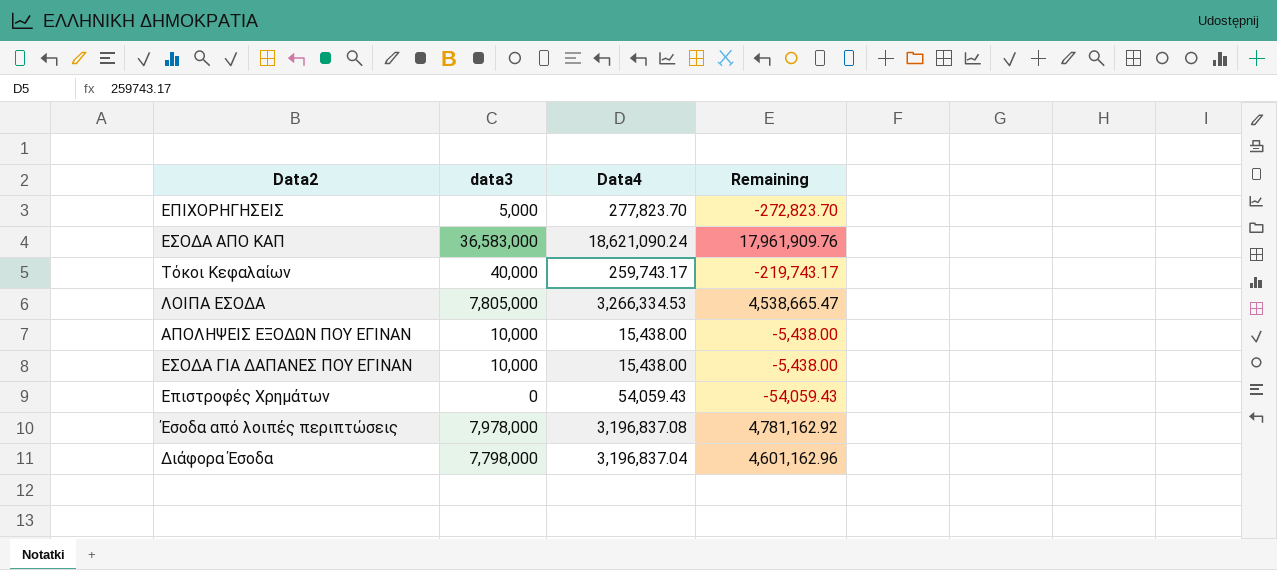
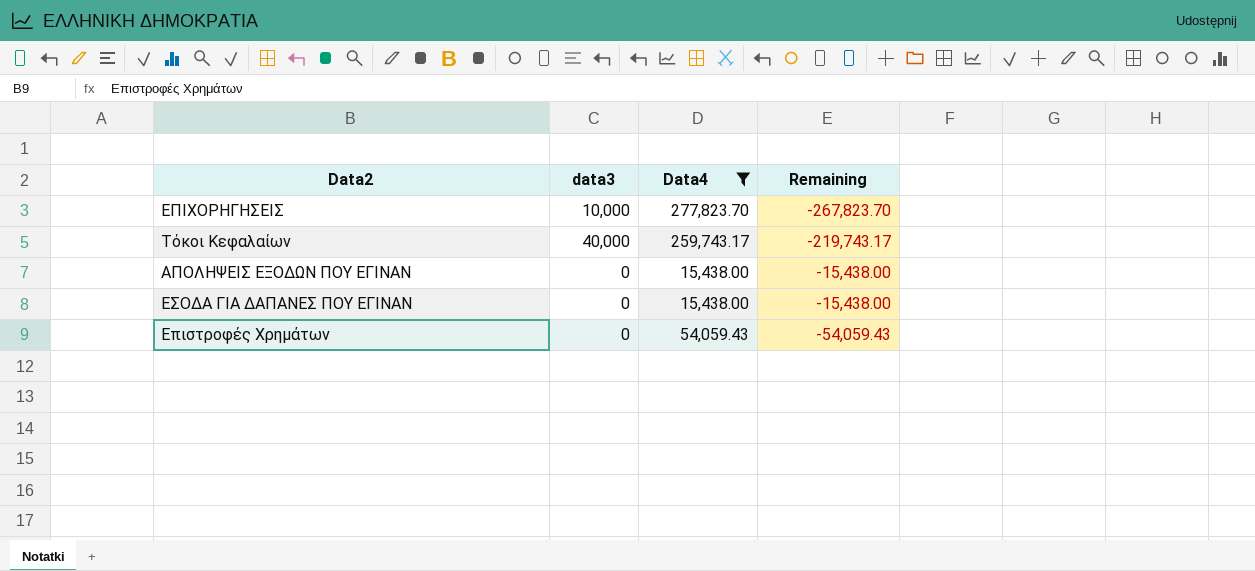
filter: none -> Data4 <= 277,823.70
ΕΠΙΧΟΡΗΓΗΣΕΙΣ | data3: 5,000 -> 10,000
ΕΠΙΧΟΡΗΓΗΣΕΙΣ | Remaining: -272,823.70 -> -267,823.70
ΑΠΟΛΗΨΕΙΣ ΕΞΟΔΩΝ ΠΟΥ ΕΓΙΝΑΝ | data3: 10,000 -> 0
ΑΠΟΛΗΨΕΙΣ ΕΞΟΔΩΝ ΠΟΥ ΕΓΙΝΑΝ | Remaining: -5,438.00 -> -15,438.00
ΕΣΟΔΑ ΓΙΑ ΔΑΠΑΝΕΣ ΠΟΥ ΕΓΙΝΑΝ | data3: 10,000 -> 0
ΕΣΟΔΑ ΓΙΑ ΔΑΠΑΝΕΣ ΠΟΥ ΕΓΙΝΑΝ | Remaining: -5,438.00 -> -15,438.00

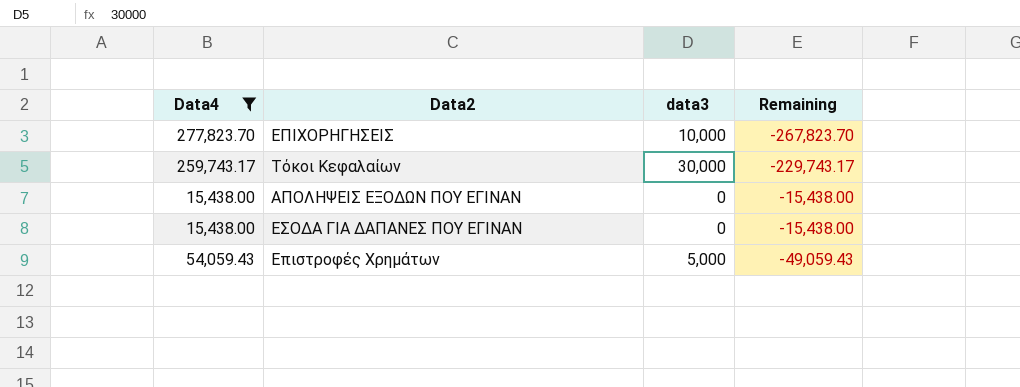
column Data4 | position: 3 -> 1
Τόκοι Κεφαλαίων | data3: 40,000 -> 30,000
Τόκοι Κεφαλαίων | Remaining: -219,743.17 -> -229,743.17
Επιστροφές Χρημάτων | data3: 0 -> 5,000
Επιστροφές Χρημάτων | Remaining: -54,059.43 -> -49,059.43

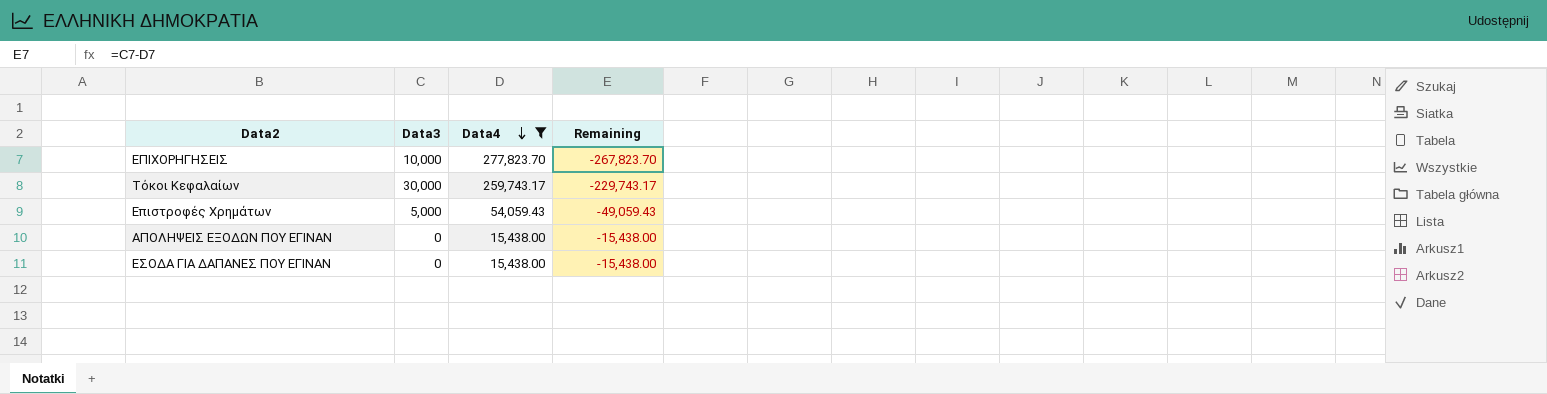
row order: none -> Data4 descending
column name: data3 -> Data3
column Data4 | position: 1 -> 3

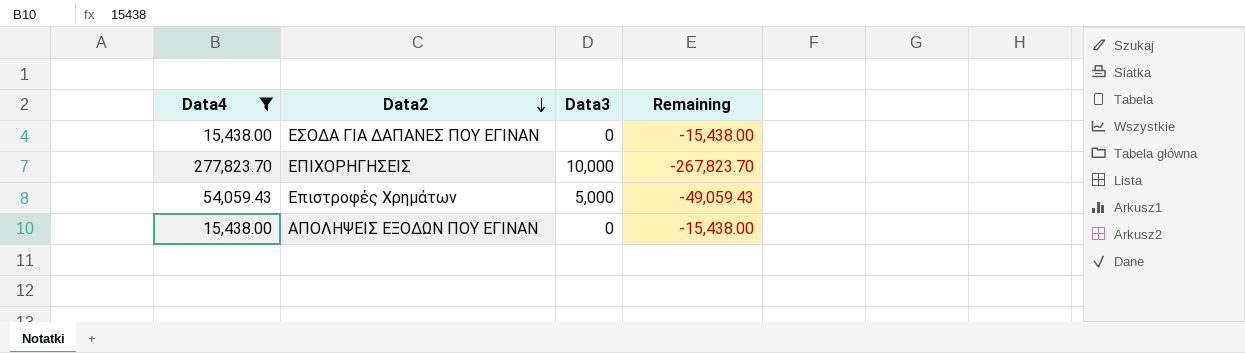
row order: Data4 descending -> Data2 descending
column Data4 | position: 3 -> 1
row Τόκοι Κεφαλαίων: 30,000 | 259,743.17 | -229,743.17 -> none

